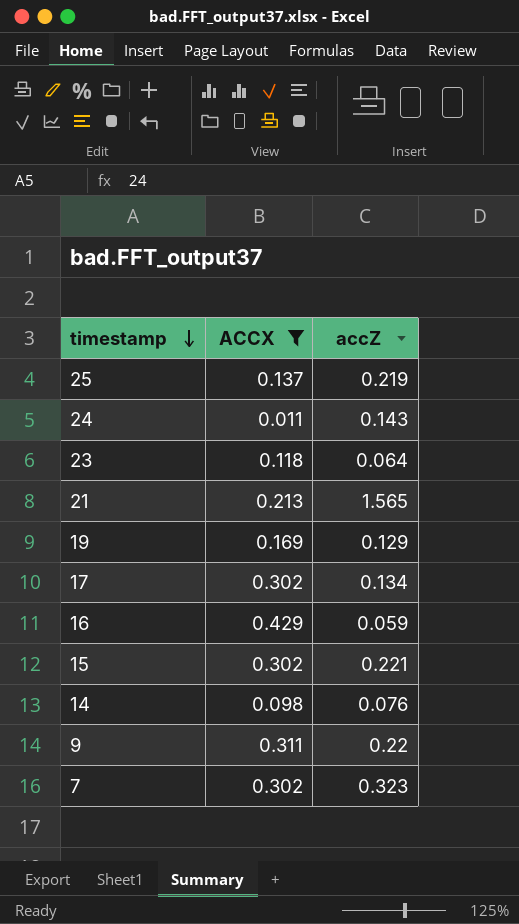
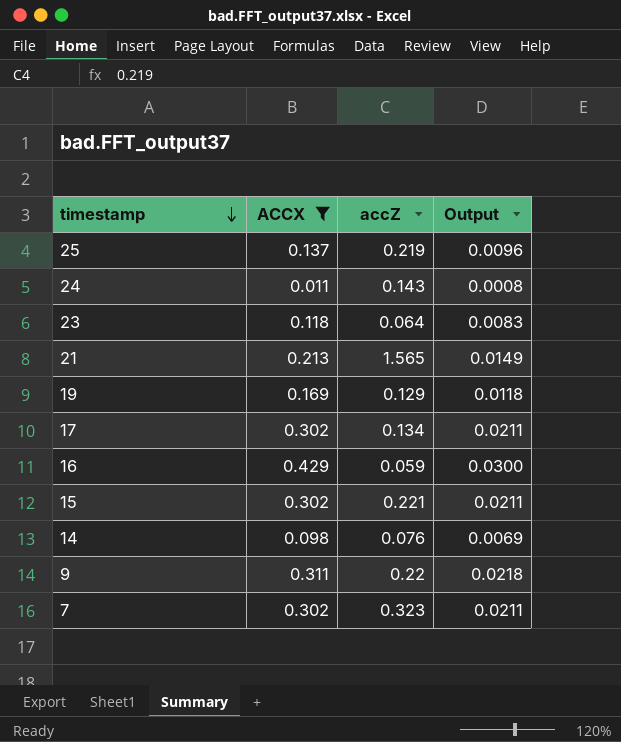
column Output | formula: none -> [ACCX] * 0.07

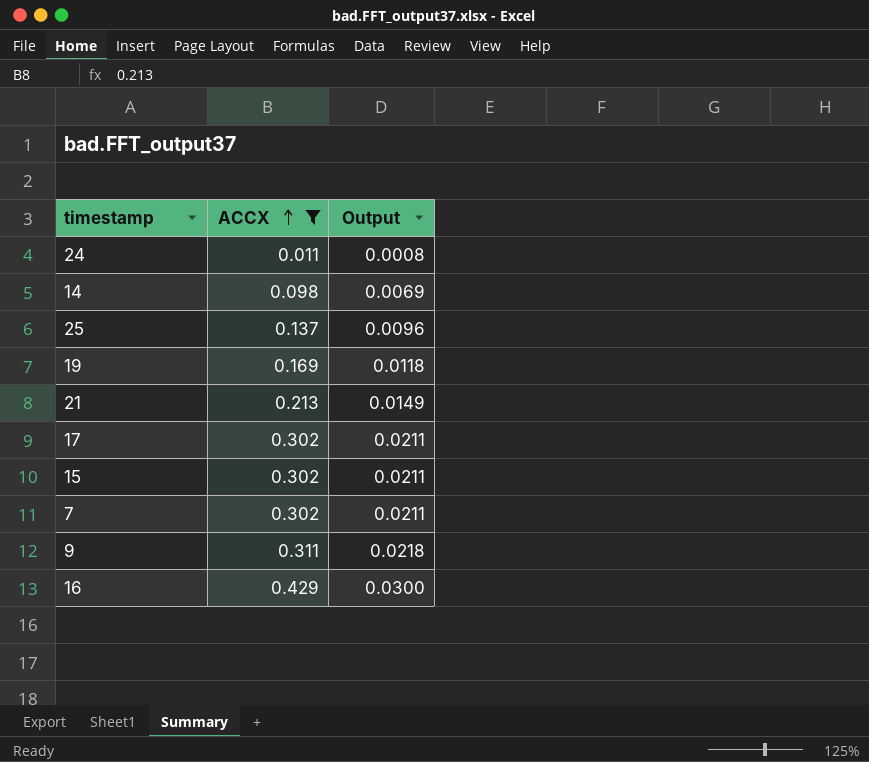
row order: timestamp descending -> ACCX ascending
column accZ | position: 3 -> none
row 23: 0.118 | 0.064 | 0.0083 -> none

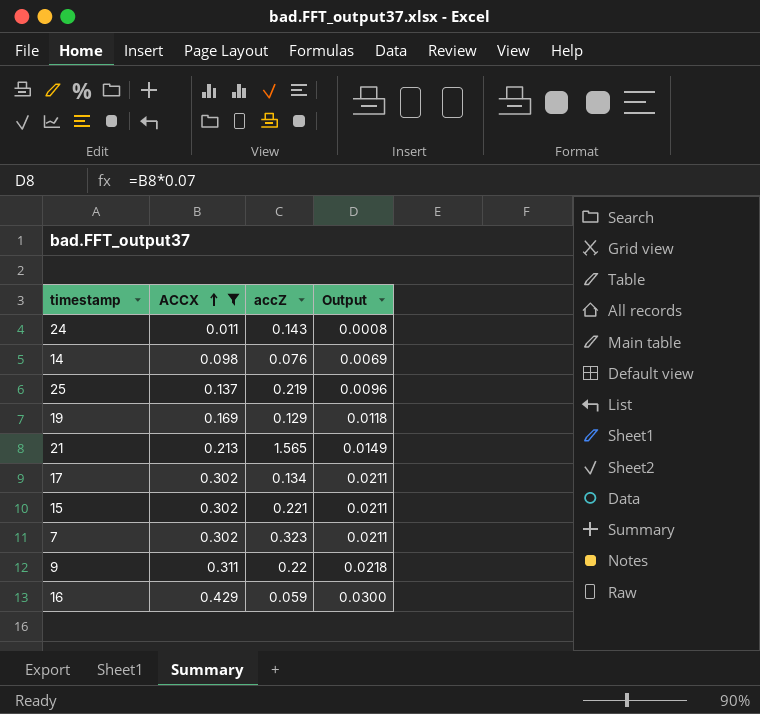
column accZ | position: none -> 3

